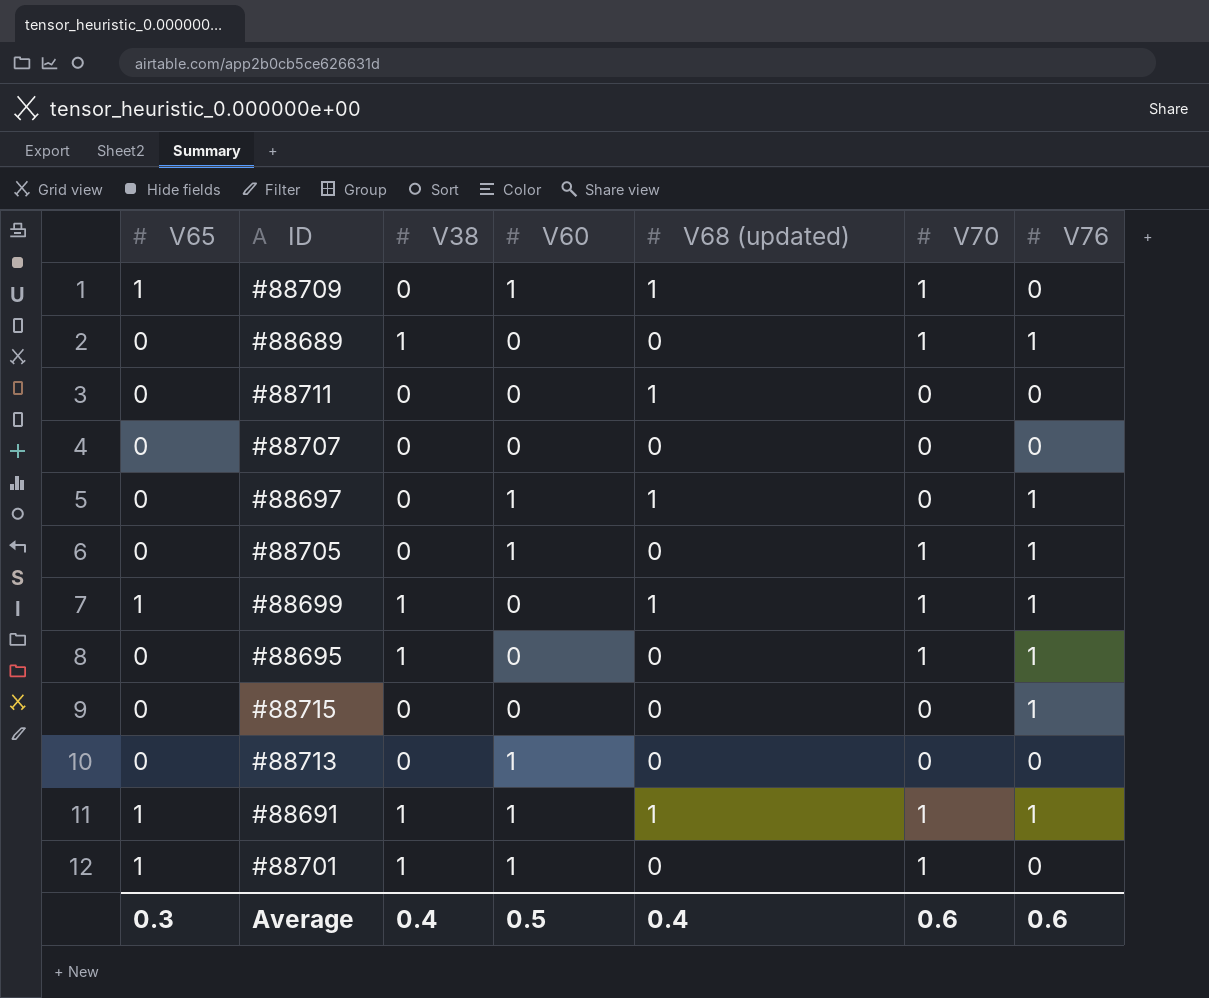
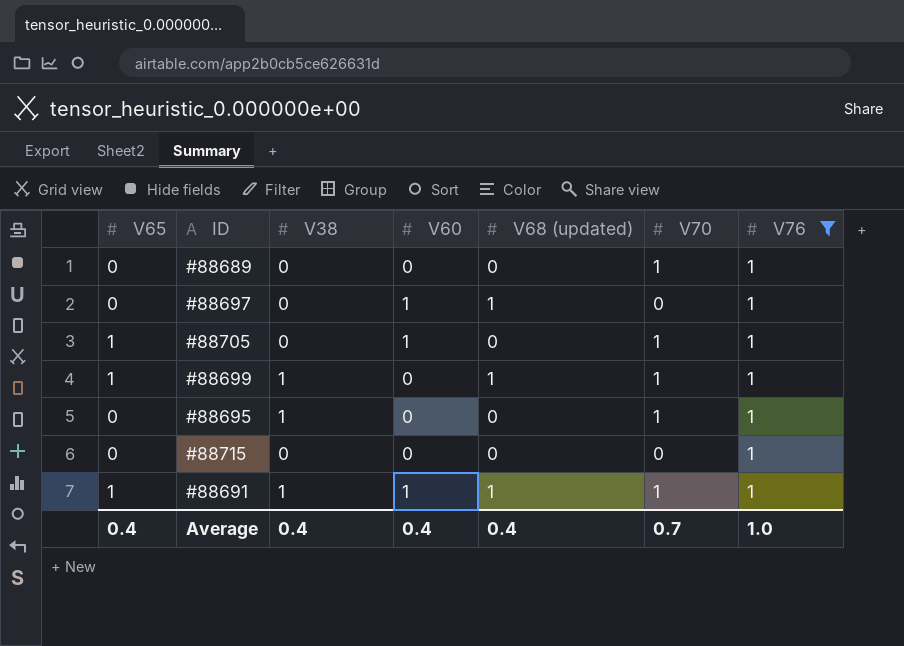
filter: none -> V76 = 1
#88689 | V38: 1 -> 0
#88705 | V65: 0 -> 1
Average | V65: 0.3 -> 0.4
Average | V60: 0.5 -> 0.4
Average | V70: 0.6 -> 0.7
Average | V76: 0.6 -> 1.0

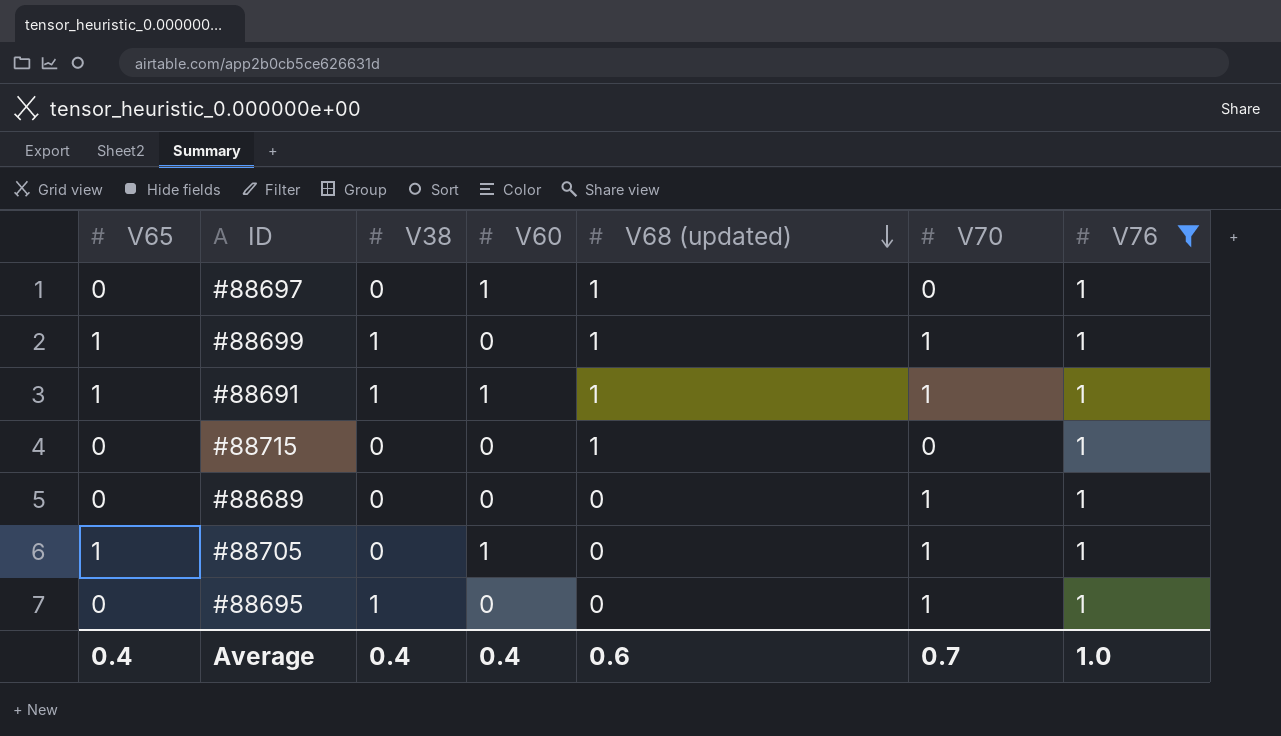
row order: none -> V68 (updated) descending
#88715 | V68 (updated): 0 -> 1
Average | V68 (updated): 0.4 -> 0.6

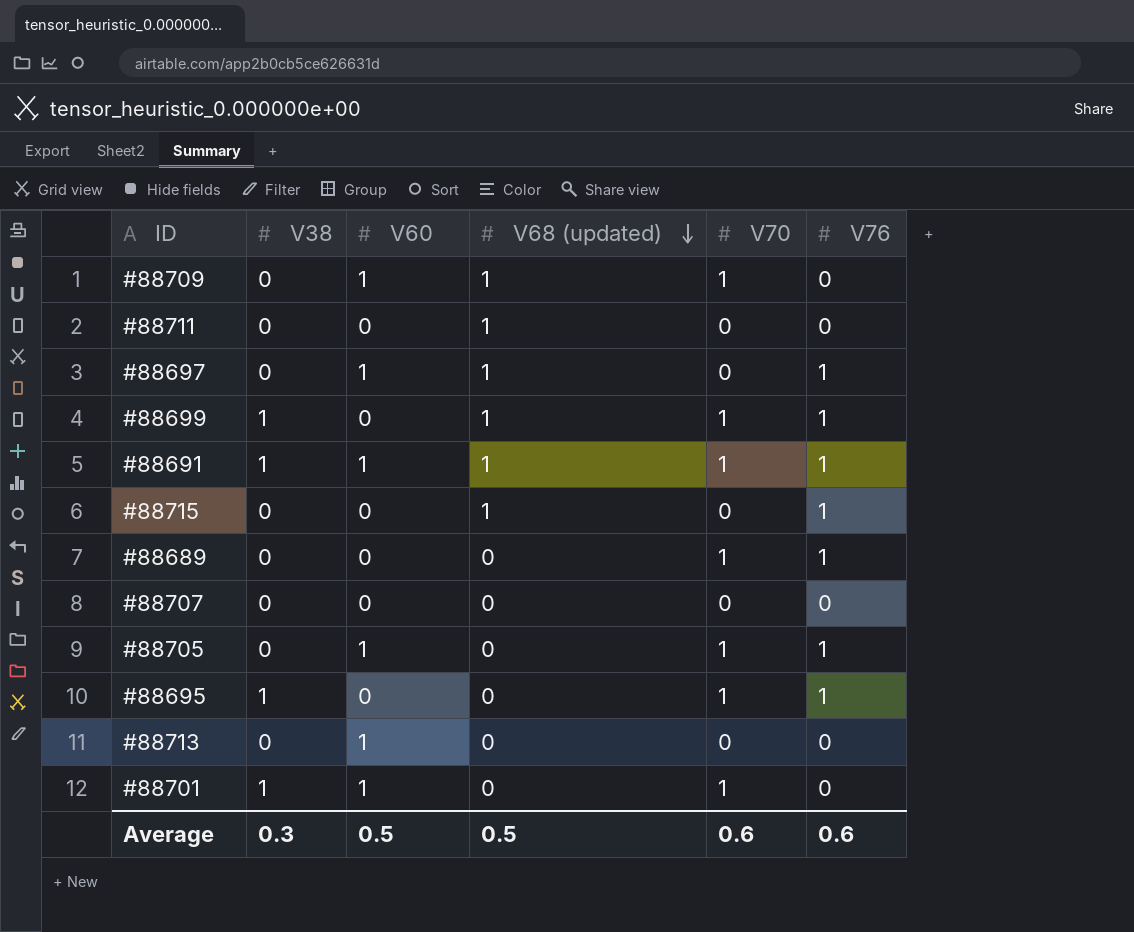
filter: V76 = 1 -> none
column V65 | position: 1 -> none
Average | V38: 0.4 -> 0.3
Average | V60: 0.4 -> 0.5
Average | V68 (updated): 0.6 -> 0.5
Average | V70: 0.7 -> 0.6
Average | V76: 1.0 -> 0.6

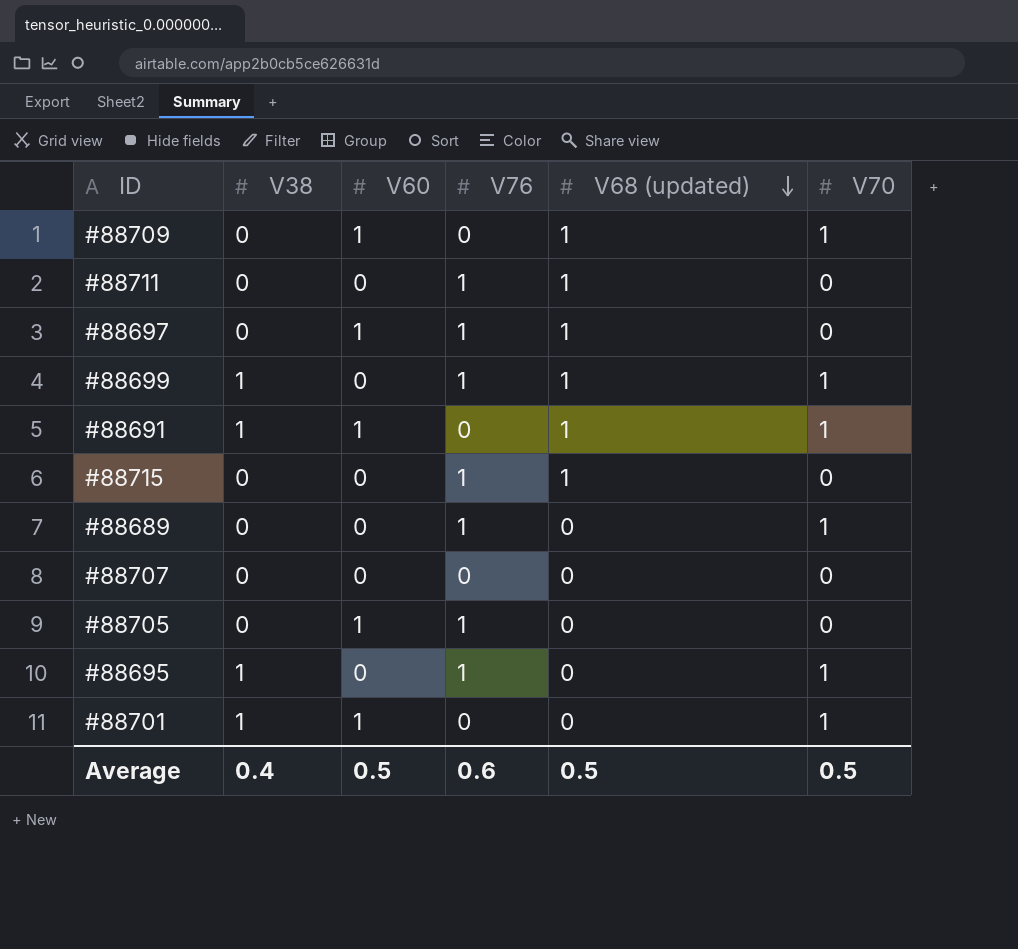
column V76 | position: 6 -> 4
row #88713: 0 | 1 | 0 | 0 | 0 -> none
#88711 | V76: 0 -> 1
#88691 | V76: 1 -> 0
#88705 | V70: 1 -> 0
Average | V38: 0.3 -> 0.4
Average | V70: 0.6 -> 0.5

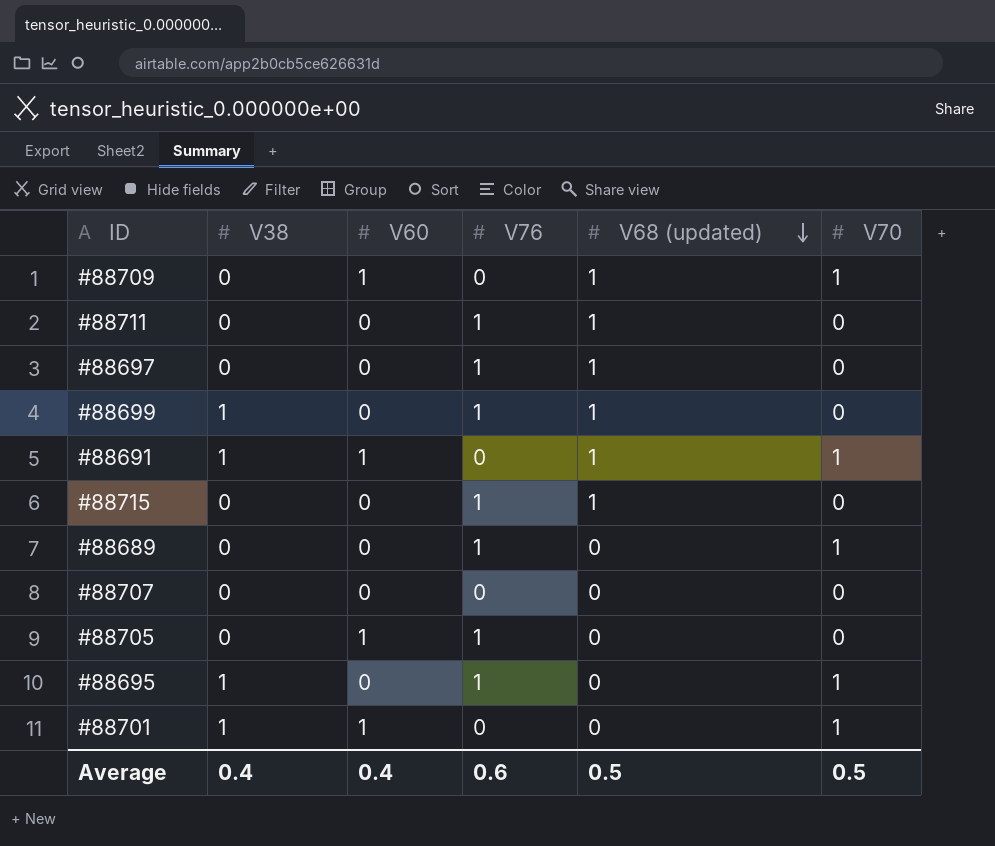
#88697 | V60: 1 -> 0
#88699 | V70: 1 -> 0
Average | V60: 0.5 -> 0.4

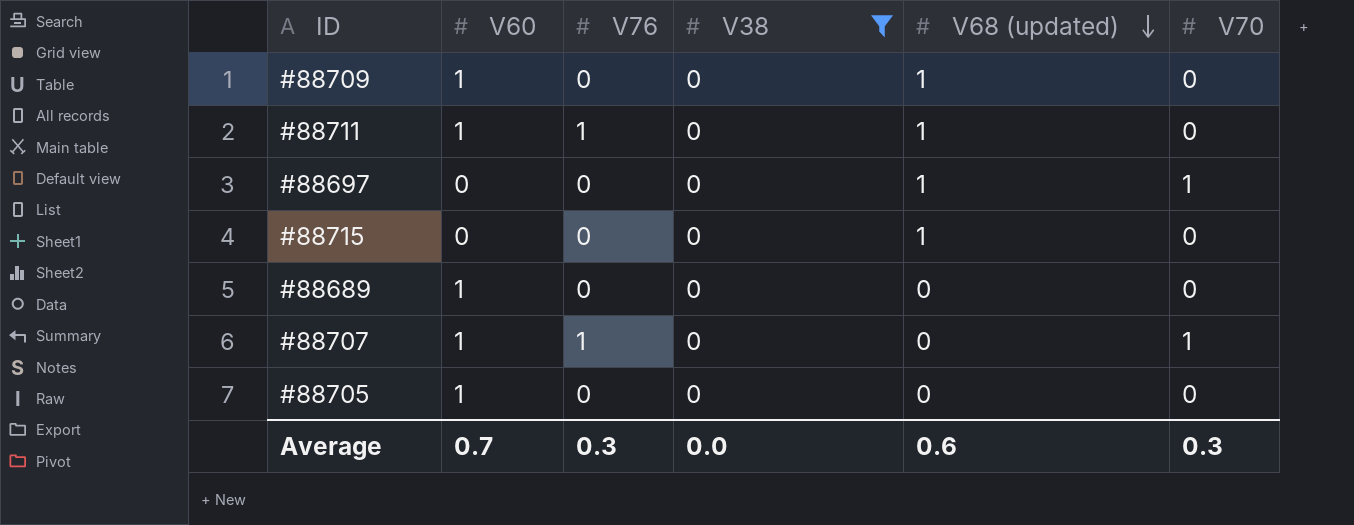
filter: none -> V38 = 0
column V38 | position: 2 -> 4
#88709 | V70: 1 -> 0
#88711 | V60: 0 -> 1
#88697 | V76: 1 -> 0
#88697 | V70: 0 -> 1
#88715 | V76: 1 -> 0
#88689 | V60: 0 -> 1
#88689 | V76: 1 -> 0
#88689 | V70: 1 -> 0
#88707 | V60: 0 -> 1
#88707 | V76: 0 -> 1
#88707 | V70: 0 -> 1
#88705 | V76: 1 -> 0
Average | V60: 0.4 -> 0.7
Average | V76: 0.6 -> 0.3
Average | V38: 0.4 -> 0.0
Average | V68 (updated): 0.5 -> 0.6
Average | V70: 0.5 -> 0.3

